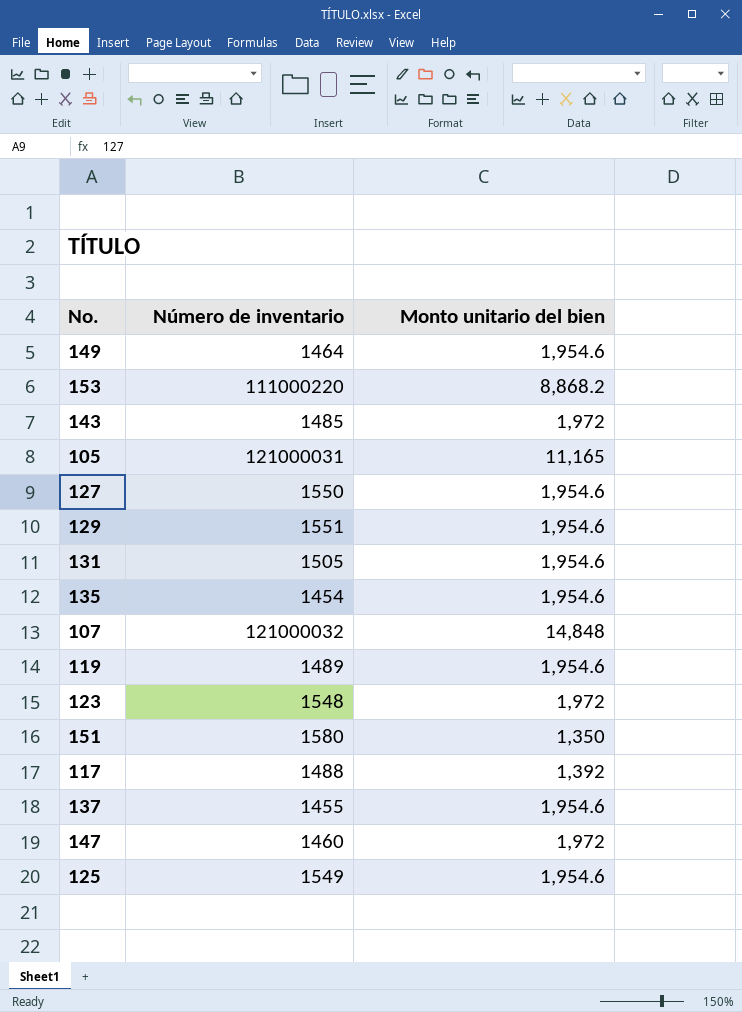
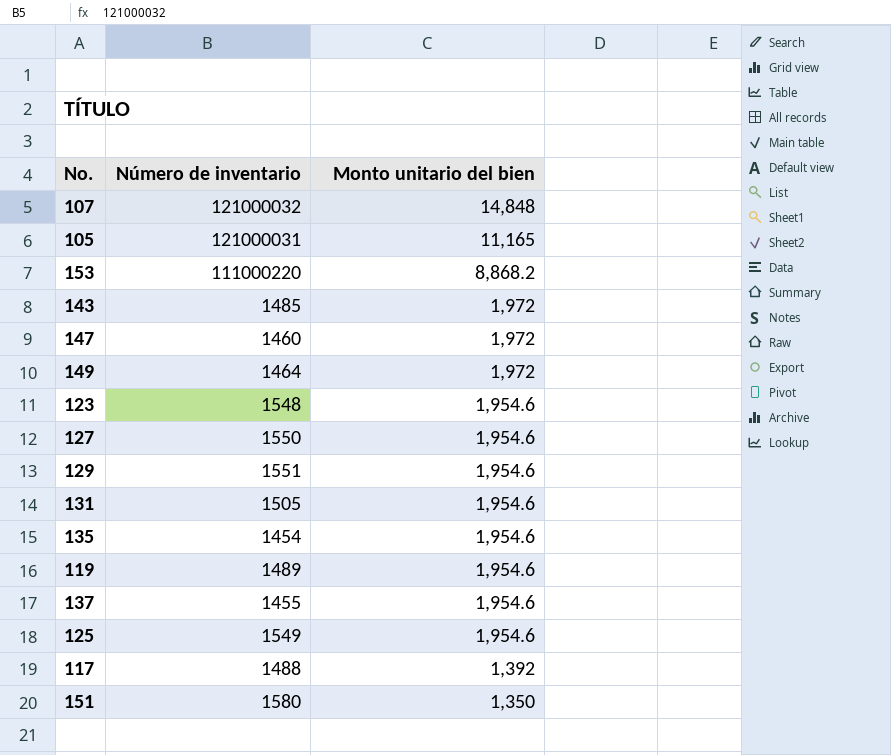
row order: none -> Monto unitario del bien descending
149 | Monto unitario del bien: 1,954.6 -> 1,972
123 | Monto unitario del bien: 1,972 -> 1,954.6

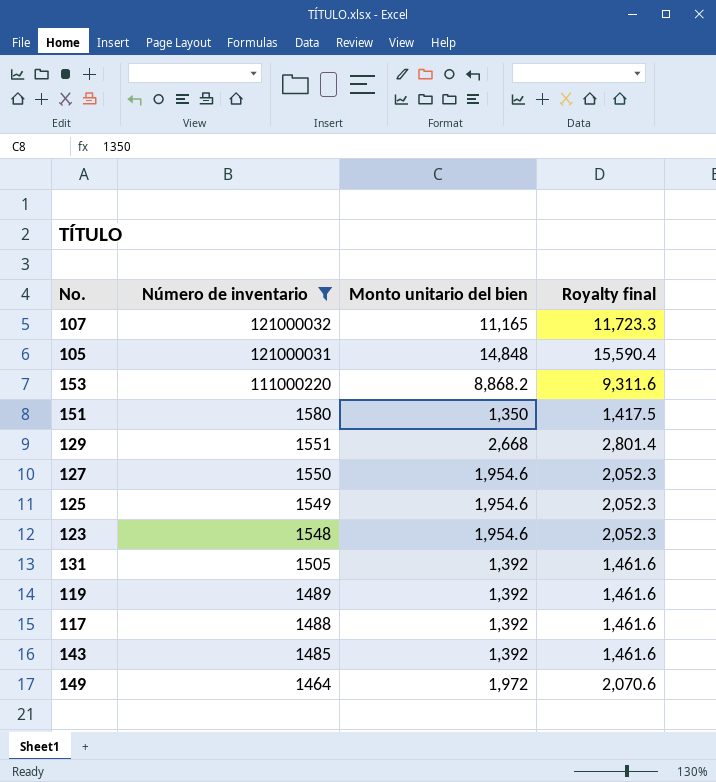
filter: none -> Número de inventario >= 1464
row order: Monto unitario del bien descending -> Número de inventario descending
column Royalty final | formula: none -> [Monto unitario del bien] * 1.05
107 | Monto unitario del bien: 14,848 -> 11,165
105 | Monto unitario del bien: 11,165 -> 14,848
129 | Monto unitario del bien: 1,954.6 -> 2,668
131 | Monto unitario del bien: 1,954.6 -> 1,392
119 | Monto unitario del bien: 1,954.6 -> 1,392
143 | Monto unitario del bien: 1,972 -> 1,392

